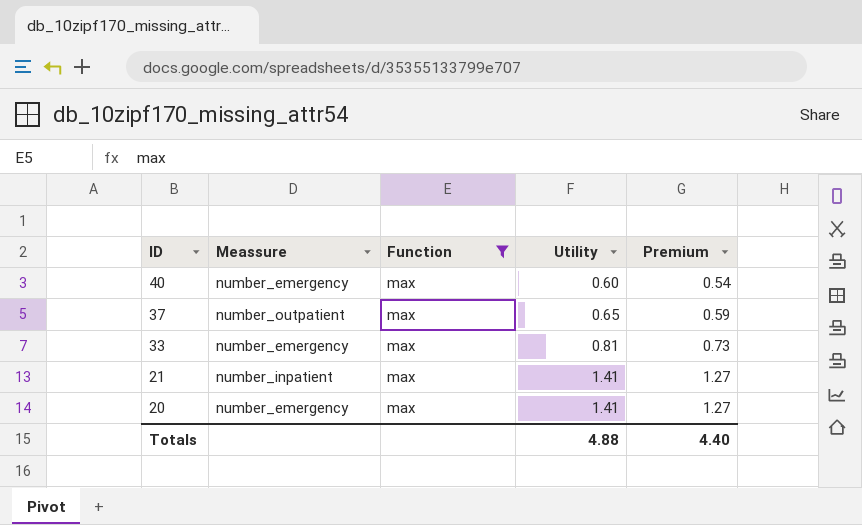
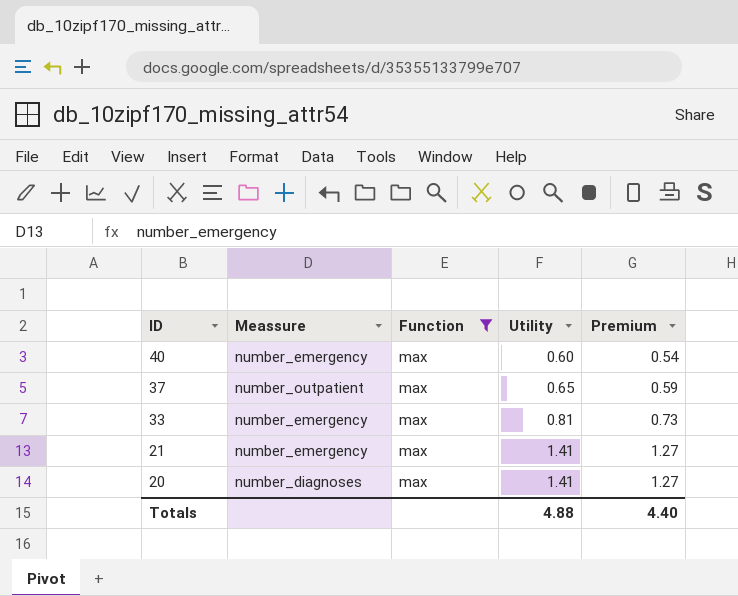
21 | Meassure: number_inpatient -> number_emergency
20 | Meassure: number_emergency -> number_diagnoses

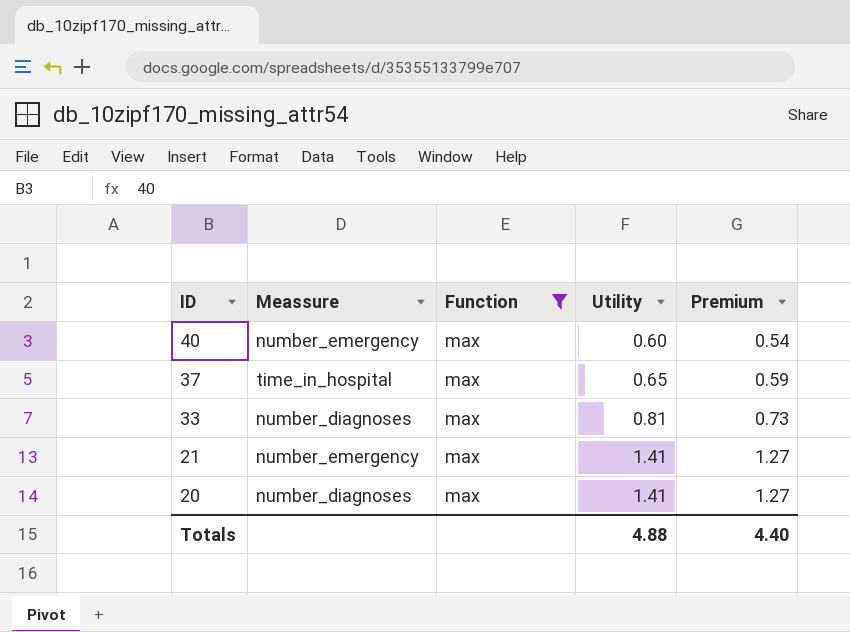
37 | Meassure: number_outpatient -> time_in_hospital
33 | Meassure: number_emergency -> number_diagnoses

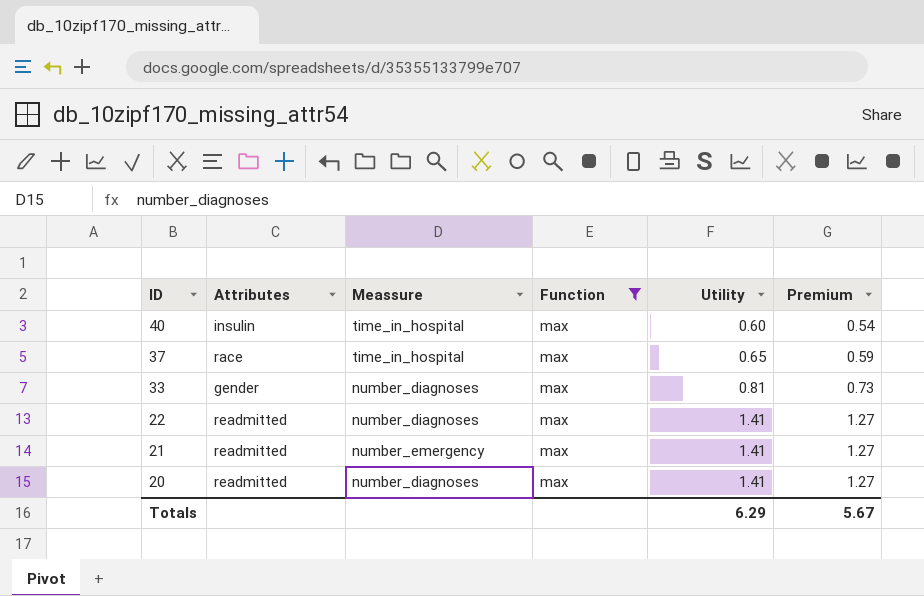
column Attributes | position: none -> 2
40 | Meassure: number_emergency -> time_in_hospital
row 22: none -> readmitted | number_diagnoses | max | 1.41 | 1.27
Totals | Utility: 4.88 -> 6.29
Totals | Premium: 4.40 -> 5.67

